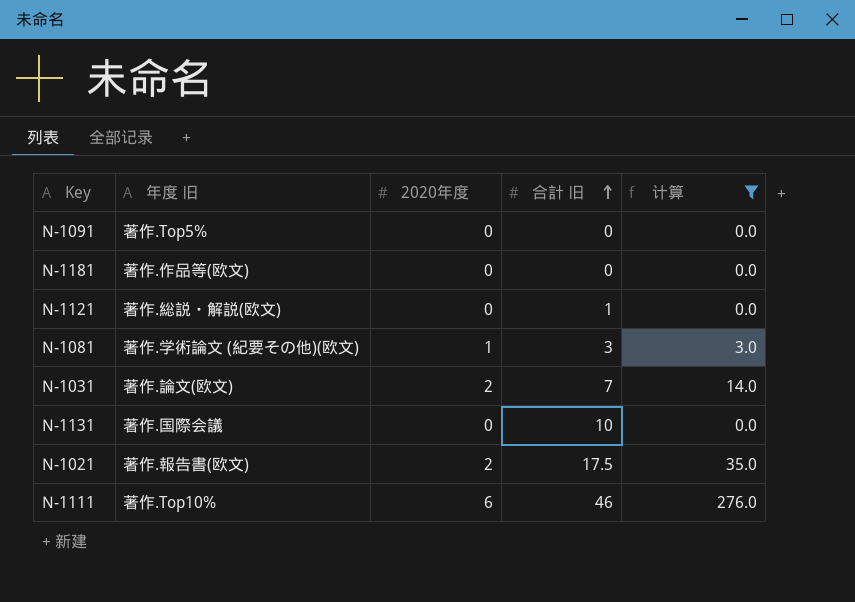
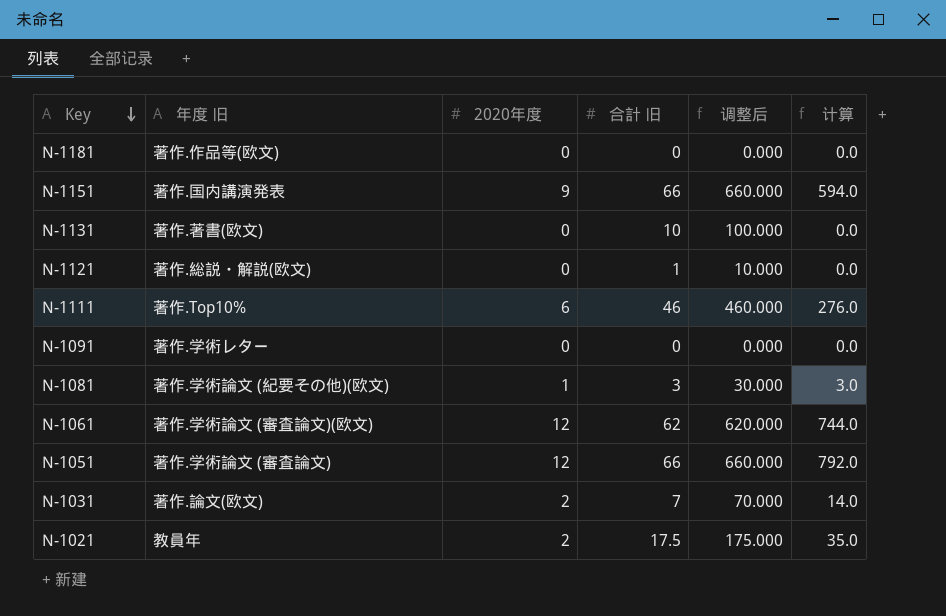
filter: 计算 <= 276.0 -> none
row order: 合計 旧 ascending -> Key descending
column 调整后 | formula: none -> [合計 旧] * 10
N-1131 | 年度 旧: 著作.国際会議 -> 著作.著書(欧文)
N-1091 | 年度 旧: 著作.Top5% -> 著作.学術レター
N-1021 | 年度 旧: 著作.報告書(欧文) -> 教員年

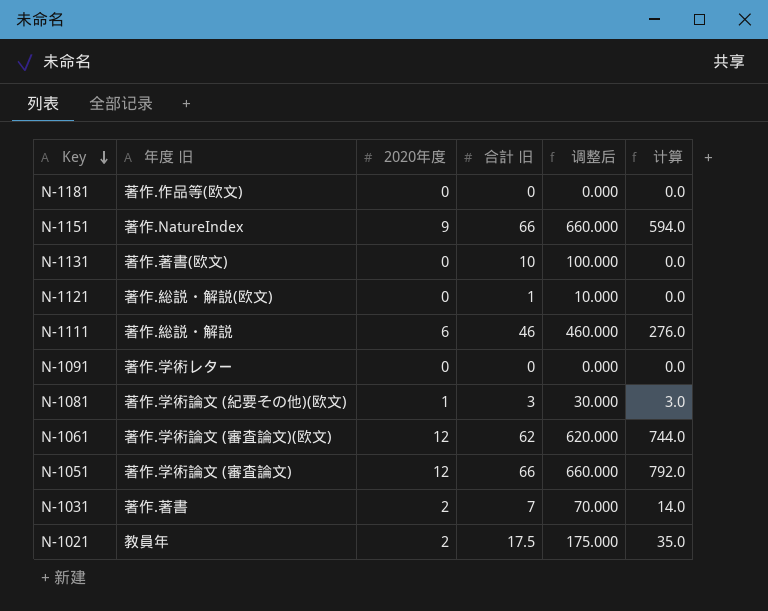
N-1151 | 年度 旧: 著作.国内講演発表 -> 著作.NatureIndex
N-1111 | 年度 旧: 著作.Top10% -> 著作.総説・解説
N-1031 | 年度 旧: 著作.論文(欧文) -> 著作.著書

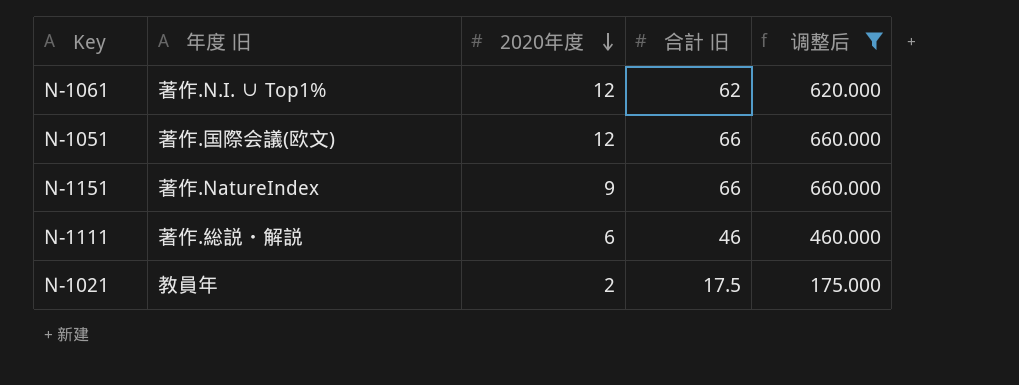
filter: none -> 调整后 >= 175.000
row order: Key descending -> 2020年度 descending
column 计算 | formula: [2020年度] * [合計 旧] -> none
N-1061 | 年度 旧: 著作.学術論文 (審査論文)(欧文) -> 著作.N.I. ∪ Top1%
N-1051 | 年度 旧: 著作.学術論文 (審査論文) -> 著作.国際会議(欧文)

